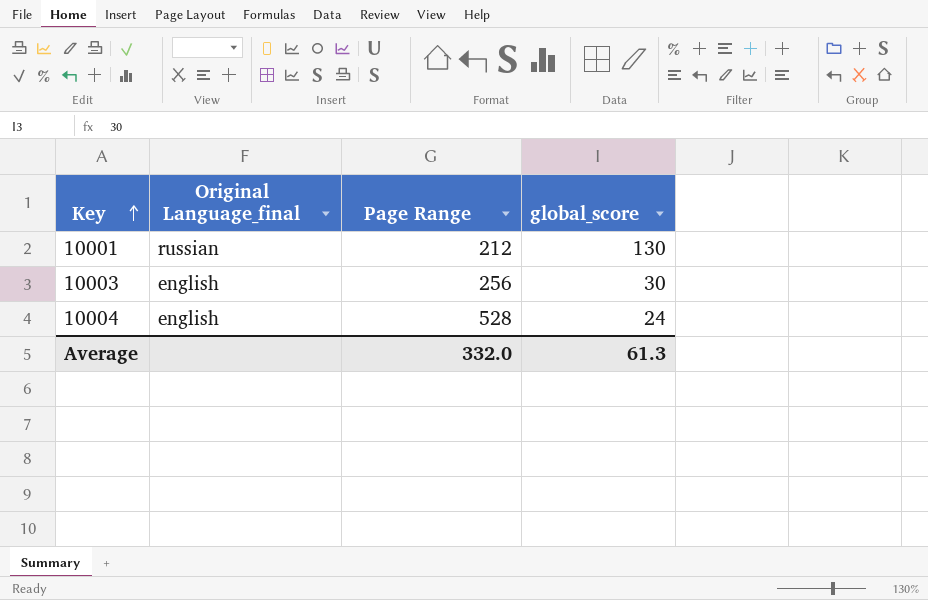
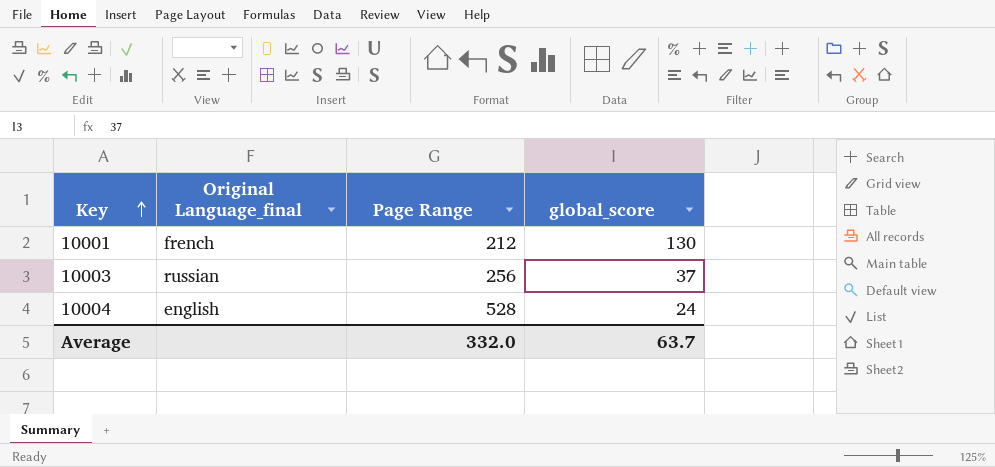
10001 | Original Language_final: russian -> french
10003 | Original Language_final: english -> russian
10003 | global_score: 30 -> 37
Average | global_score: 61.3 -> 63.7

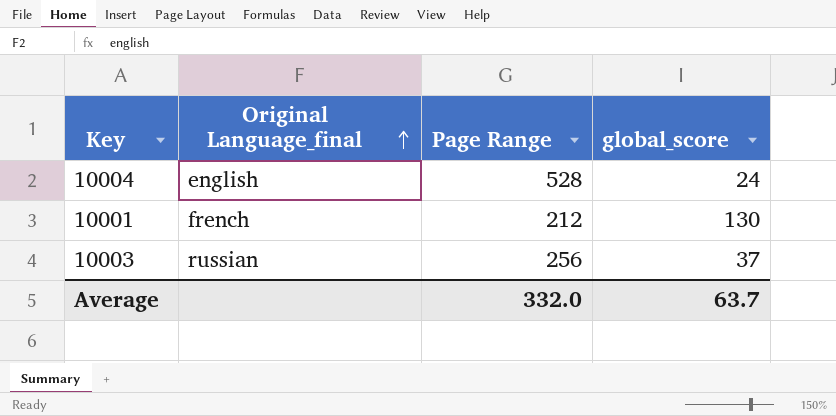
row order: Key ascending -> Original Language_final ascending

